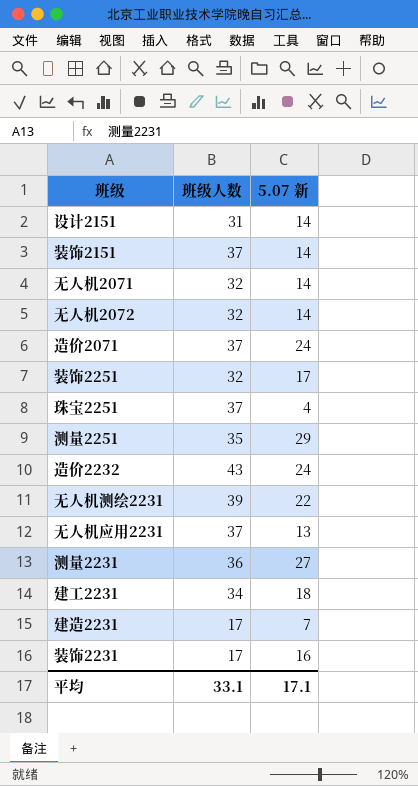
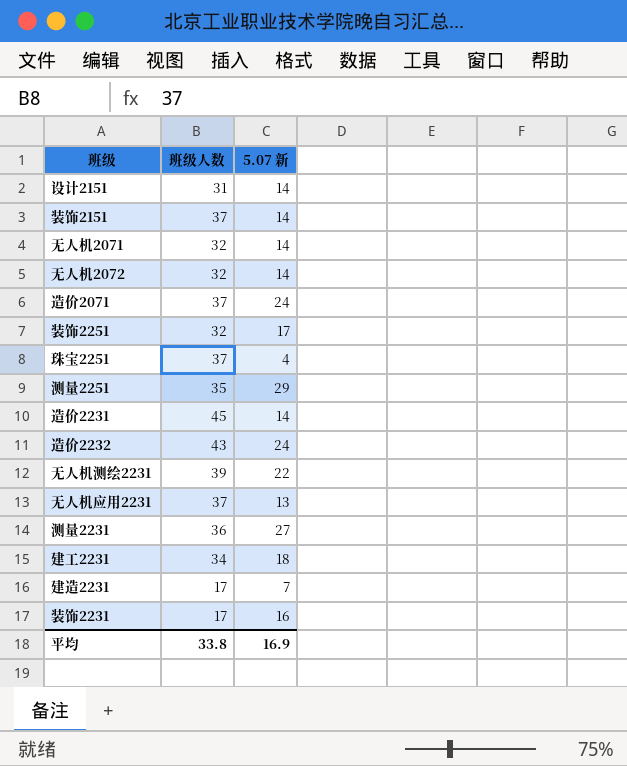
row 造价2231: none -> 45 | 14
平均 | 班级人数: 33.1 -> 33.8
平均 | 5.07 新: 17.1 -> 16.9

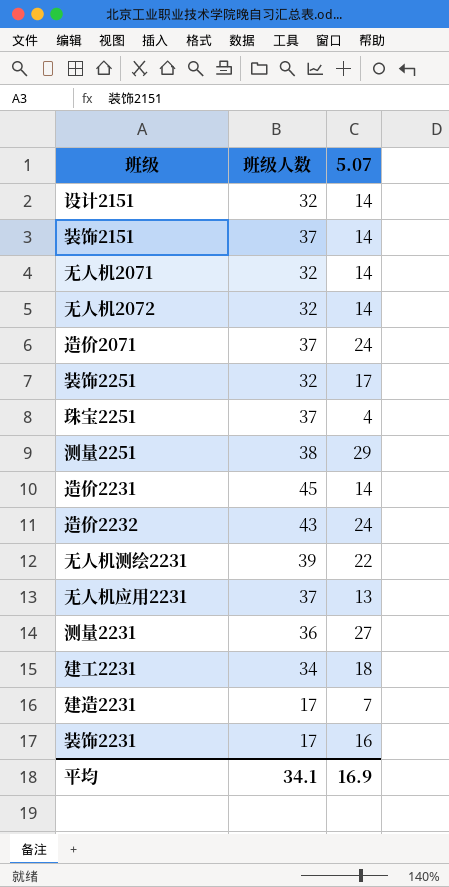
column name: 5.07 新 -> 5.07
设计2151 | 班级人数: 31 -> 32
测量2251 | 班级人数: 35 -> 38
平均 | 班级人数: 33.8 -> 34.1

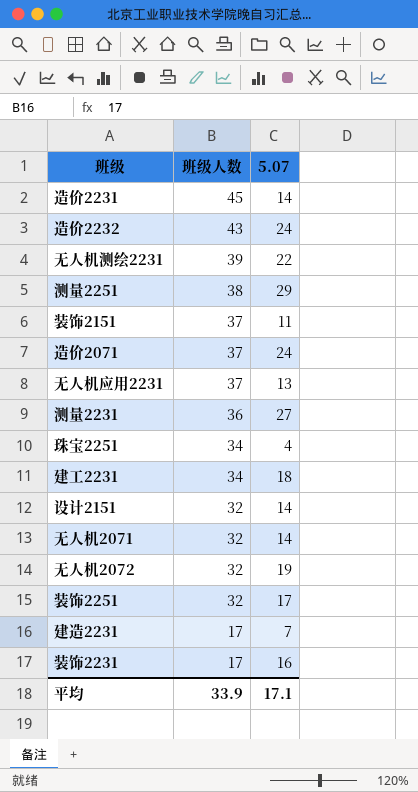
row order: none -> 班级人数 descending
装饰2151 | 5.07: 14 -> 11
珠宝2251 | 班级人数: 37 -> 34
无人机2072 | 5.07: 14 -> 19
平均 | 班级人数: 34.1 -> 33.9
平均 | 5.07: 16.9 -> 17.1

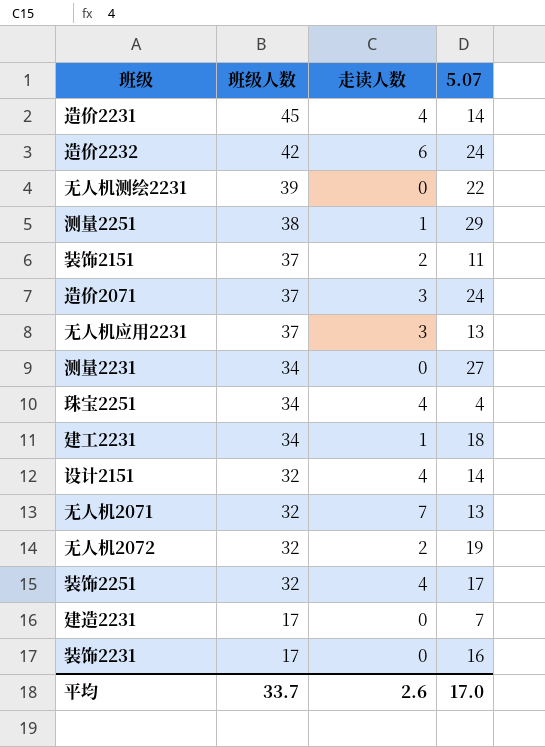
column 走读人数 | position: none -> 3
造价2232 | 班级人数: 43 -> 42
测量2231 | 班级人数: 36 -> 34
无人机2071 | 5.07: 14 -> 13
平均 | 班级人数: 33.9 -> 33.7
平均 | 5.07: 17.1 -> 17.0

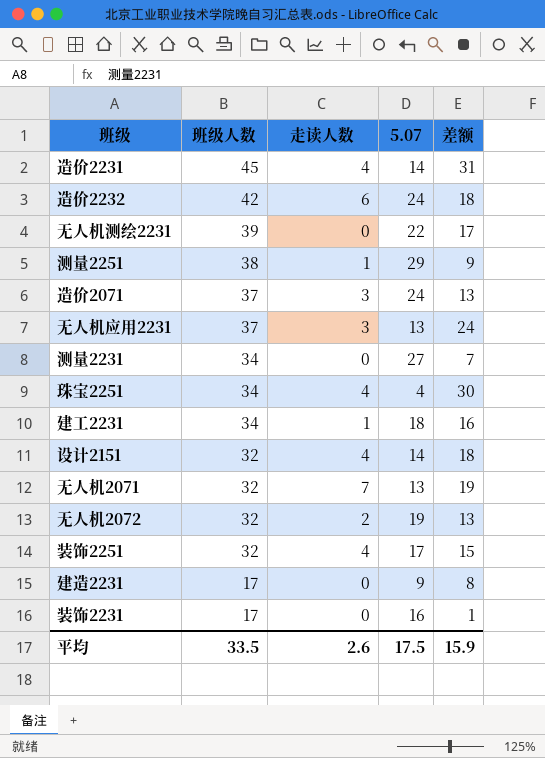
column 差额 | formula: none -> [班级人数] - [5.07]
row 装饰2151: 37 | 2 | 11 -> none
建造2231 | 5.07: 7 -> 9
平均 | 班级人数: 33.7 -> 33.5
平均 | 5.07: 17.0 -> 17.5

